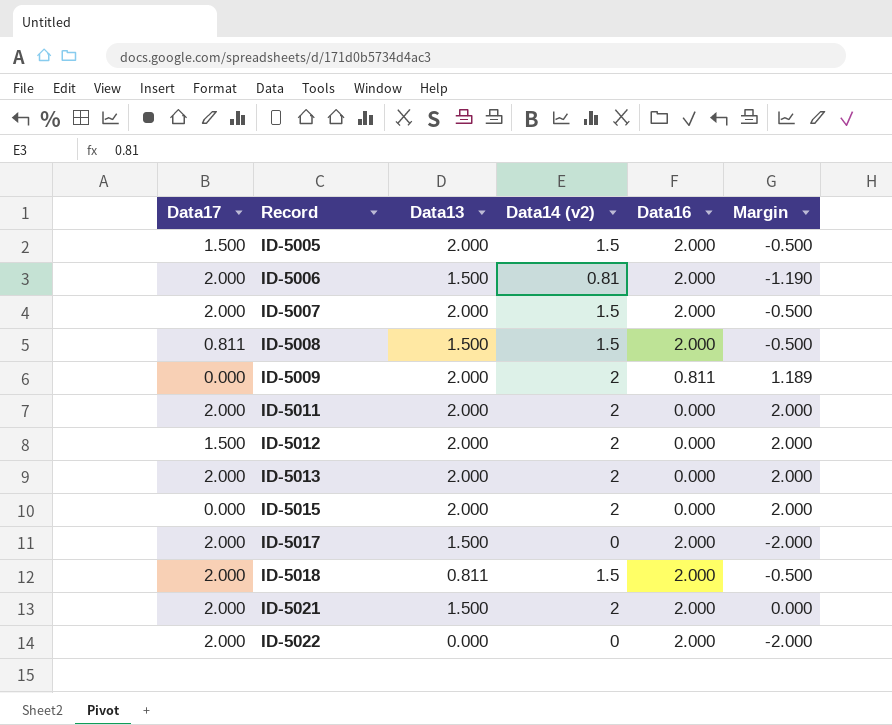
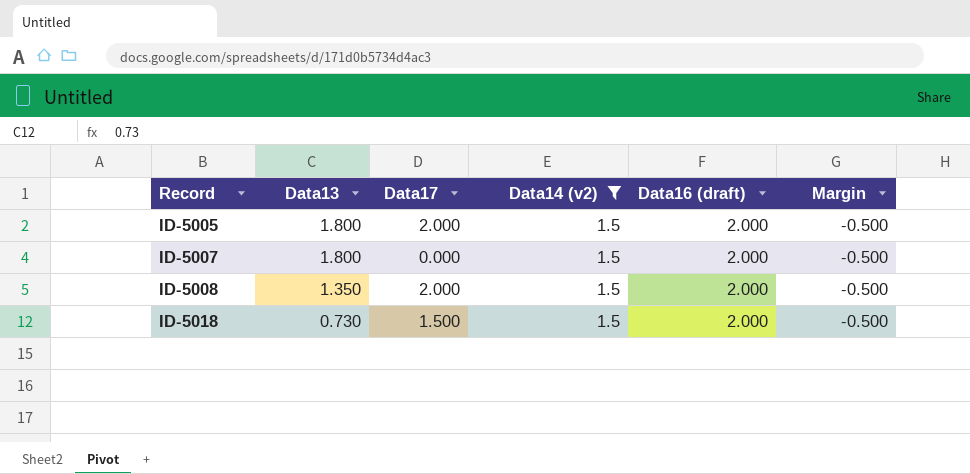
filter: none -> Data14 (v2) = 1.5
column Data17 | position: 1 -> 3
column name: Data16 -> Data16 (draft)
ID-5005 | Data13: 2.000 -> 1.800
ID-5005 | Data17: 1.500 -> 2.000
ID-5007 | Data13: 2.000 -> 1.800
ID-5007 | Data17: 2.000 -> 0.000
ID-5008 | Data13: 1.500 -> 1.350
ID-5008 | Data17: 0.811 -> 2.000
ID-5018 | Data13: 0.811 -> 0.730
ID-5018 | Data17: 2.000 -> 1.500

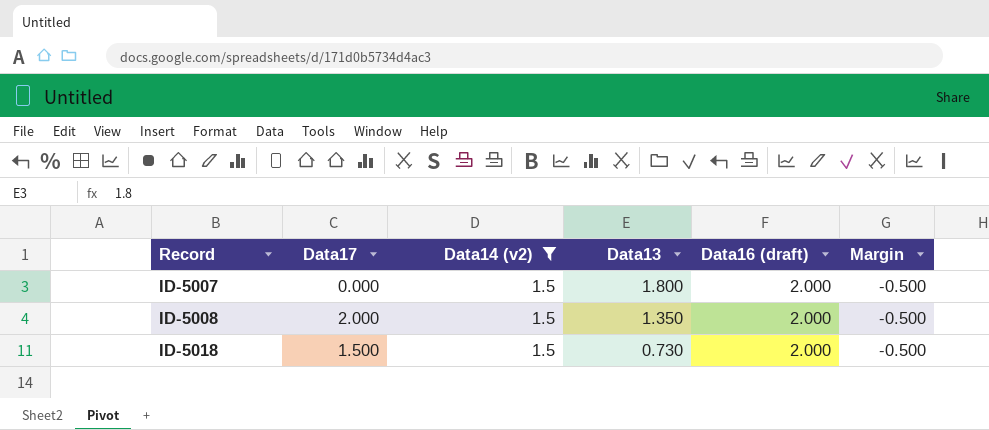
column Data13 | position: 2 -> 4
row ID-5005: 1.800 | 2.000 | 1.5 | 2.000 | -0.500 -> none

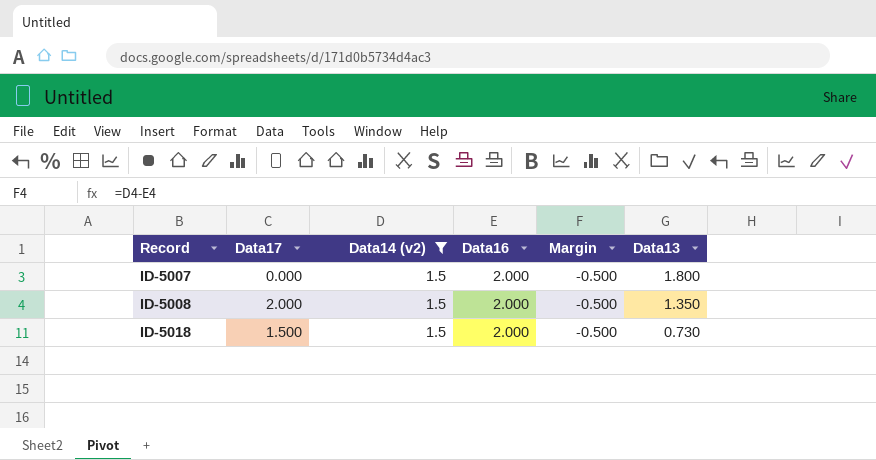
column name: Data16 (draft) -> Data16
column Data13 | position: 4 -> 6

